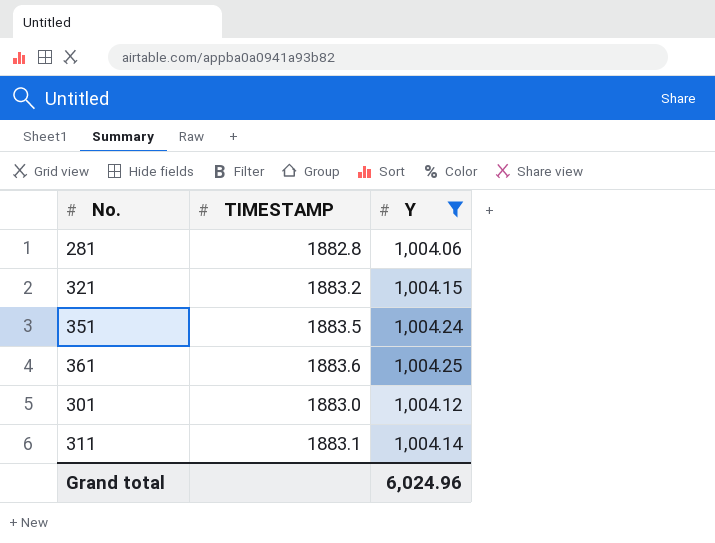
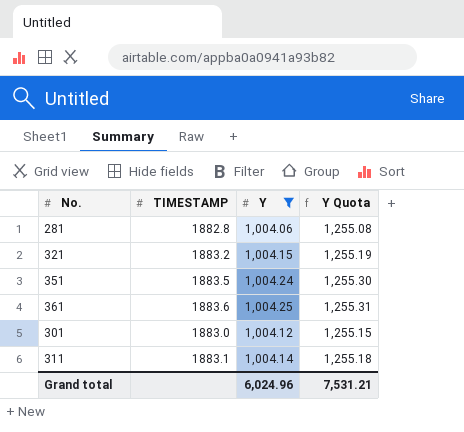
column Y Quota | formula: none -> [Y] * 1.25

